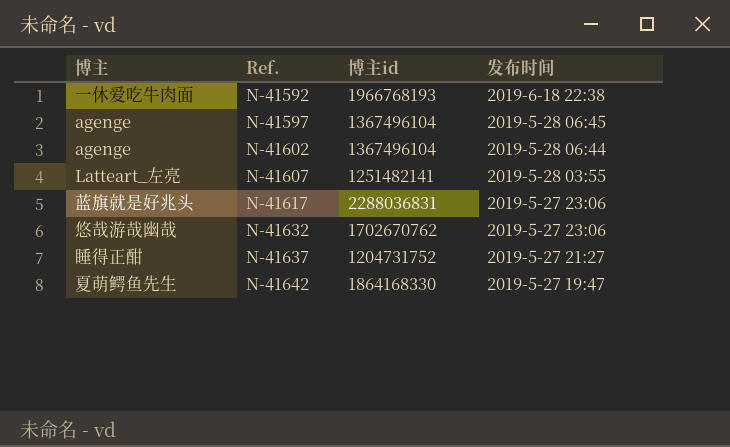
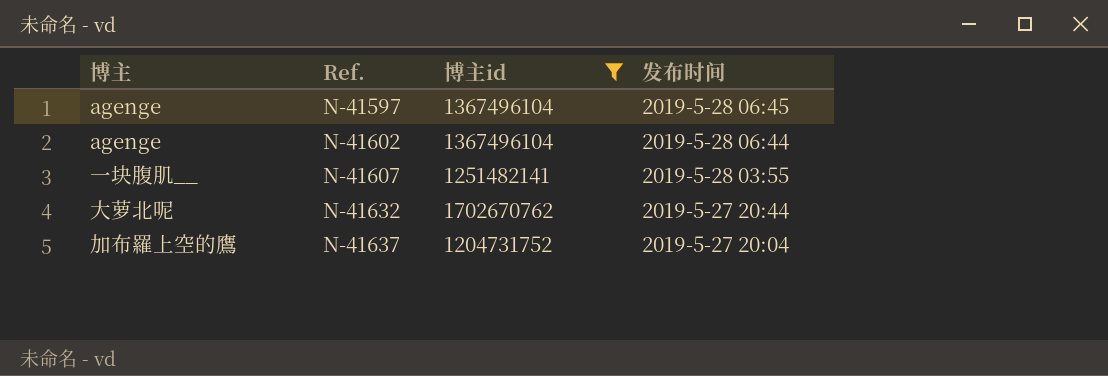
filter: none -> 博主id <= 1702670762
N-41607 | 博主: Latteart_左亮 -> 一块腹肌__
N-41632 | 博主: 悠哉游哉幽哉 -> 大萝北呢
N-41632 | 发布时间: 2019-5-27 23:06 -> 2019-5-27 20:44
N-41637 | 博主: 睡得正酣 -> 加布羅上空的鷹
N-41637 | 发布时间: 2019-5-27 21:27 -> 2019-5-27 20:04

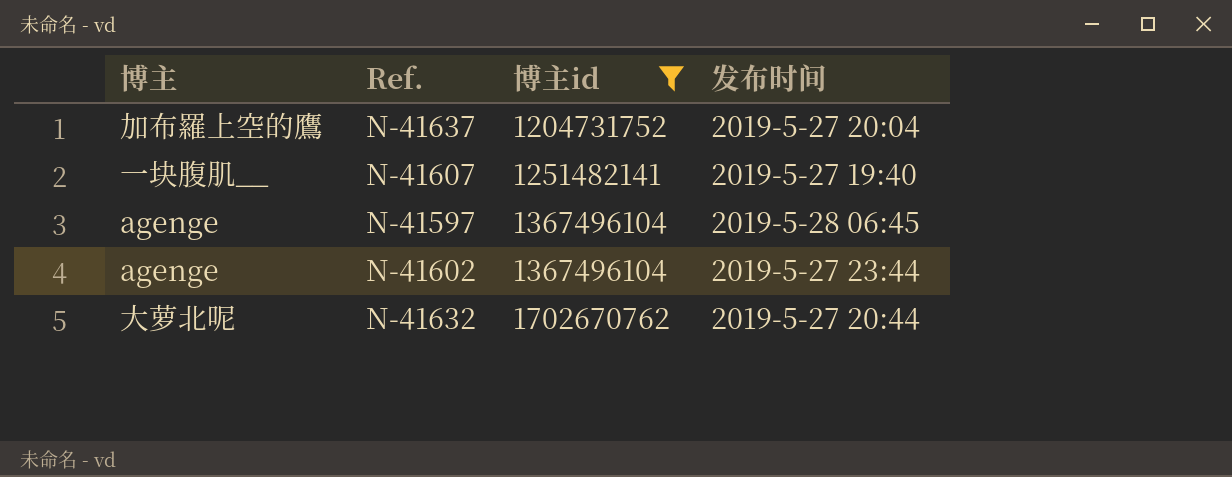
row order: Ref. ascending -> 博主id ascending
N-41607 | 发布时间: 2019-5-28 03:55 -> 2019-5-27 19:40
N-41602 | 发布时间: 2019-5-28 06:44 -> 2019-5-27 23:44

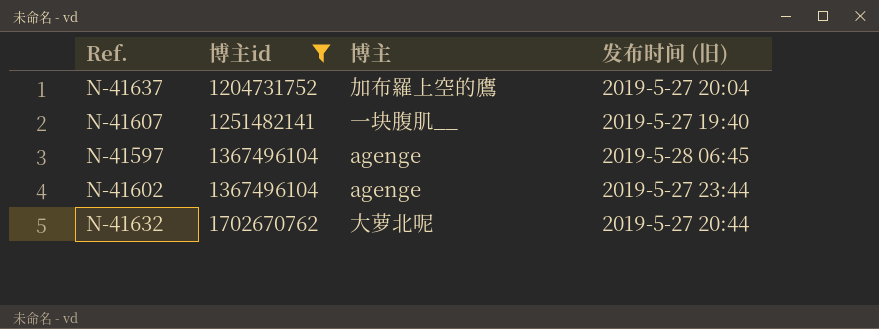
column 博主 | position: 1 -> 3
column name: 发布时间 -> 发布时间 (旧)

